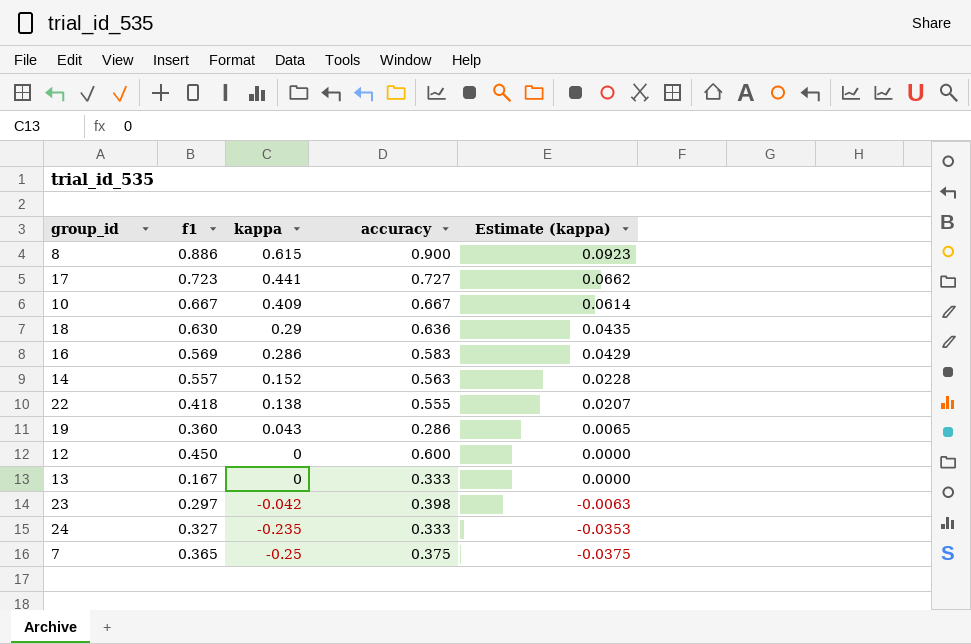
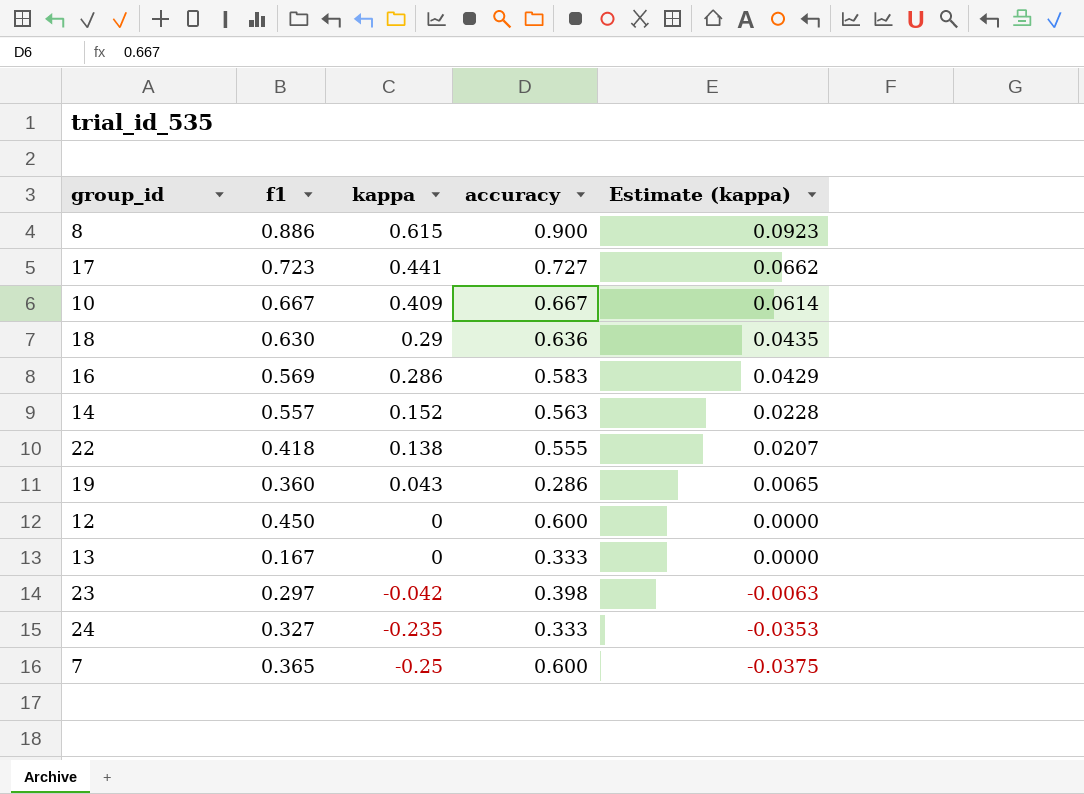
7 | accuracy: 0.375 -> 0.600

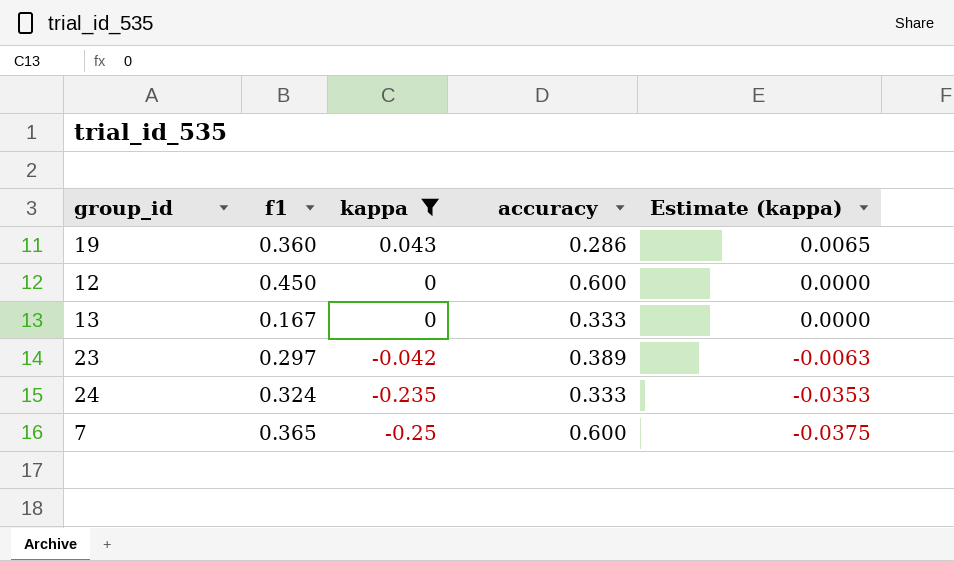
filter: none -> kappa <= 0.043
23 | accuracy: 0.398 -> 0.389
24 | f1: 0.327 -> 0.324

